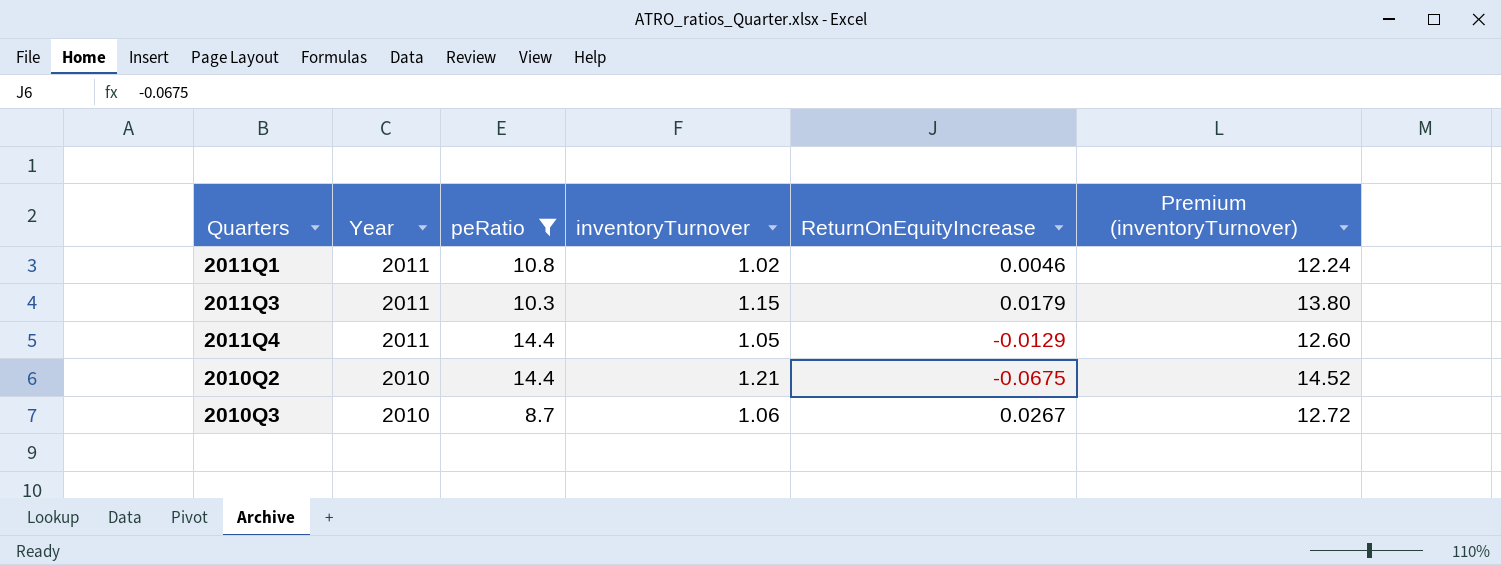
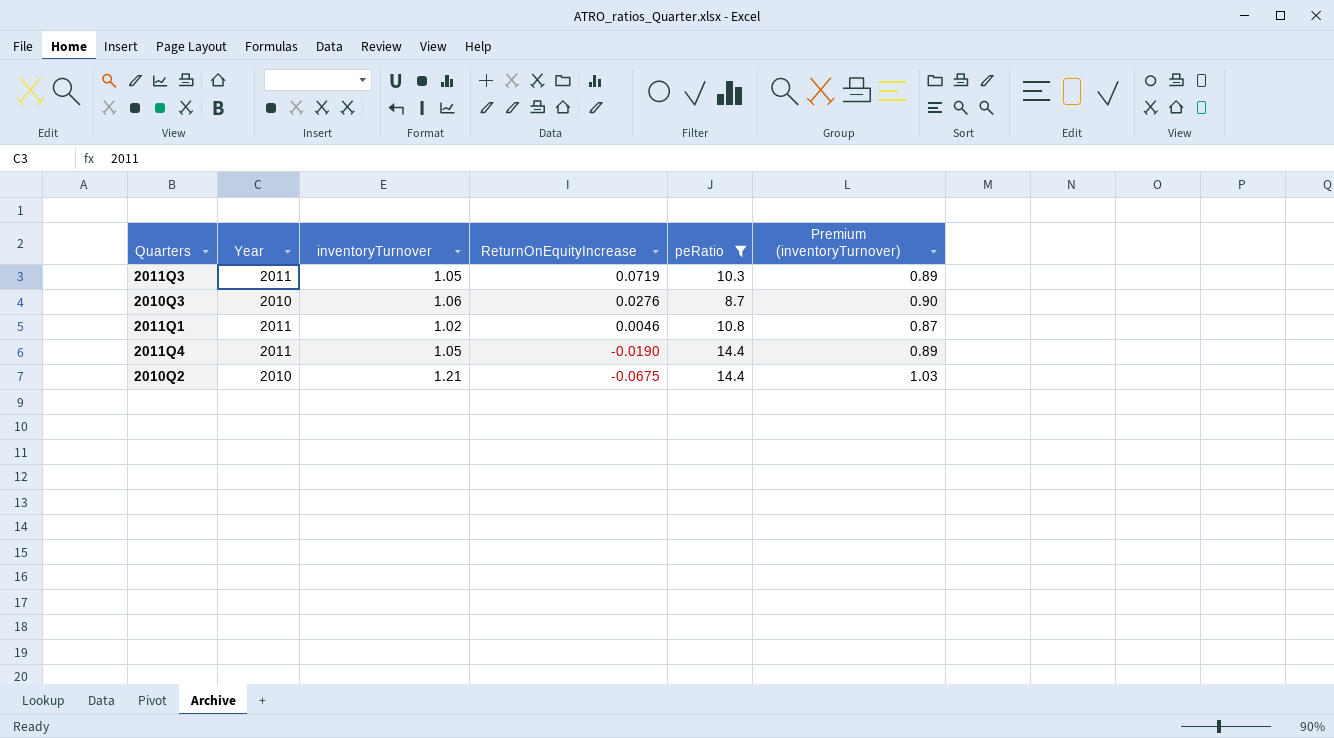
row order: Year descending -> ReturnOnEquityIncrease descending
column peRatio | position: 3 -> 5
column Premium (inventoryTurnover) | formula: [inventoryTurnover] * 12 -> [inventoryTurnover] * 0.85
2011Q3 | inventoryTurnover: 1.15 -> 1.05
2011Q3 | ReturnOnEquityIncrease: 0.0179 -> 0.0719
2010Q3 | ReturnOnEquityIncrease: 0.0267 -> 0.0276
2011Q4 | ReturnOnEquityIncrease: -0.0129 -> -0.0190

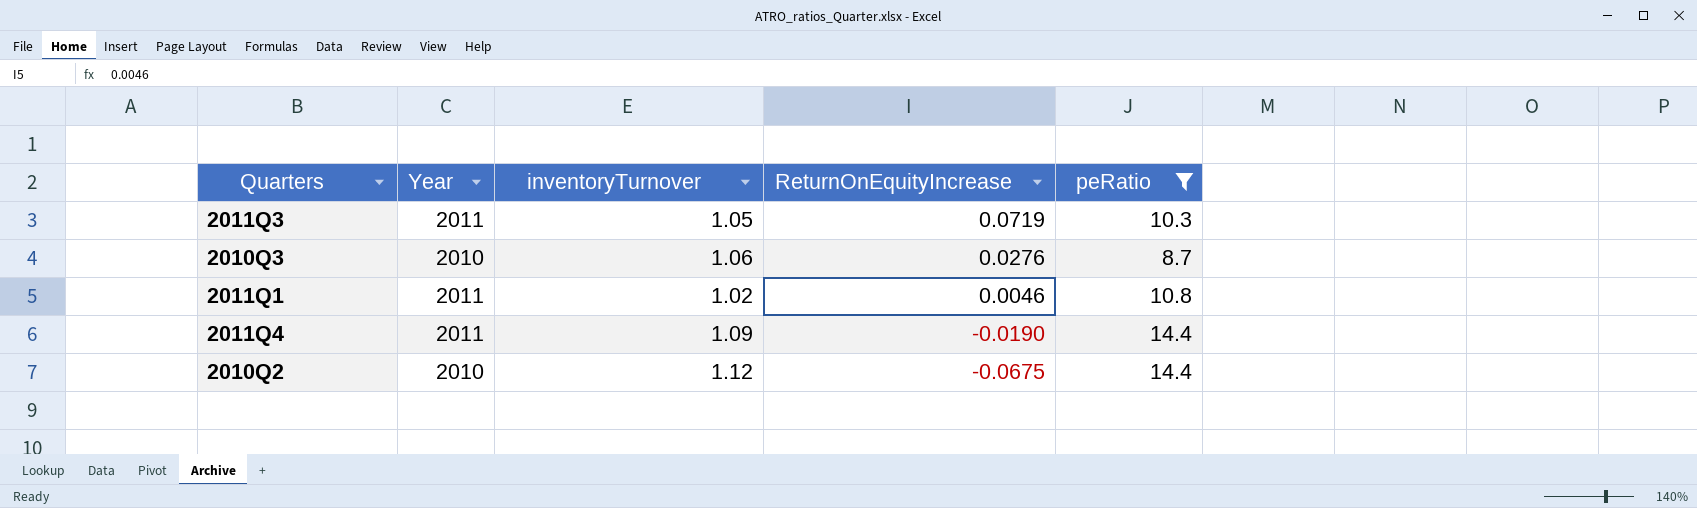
column Premium (inventoryTurnover) | formula: [inventoryTurnover] * 0.85 -> none
2011Q4 | inventoryTurnover: 1.05 -> 1.09
2010Q2 | inventoryTurnover: 1.21 -> 1.12

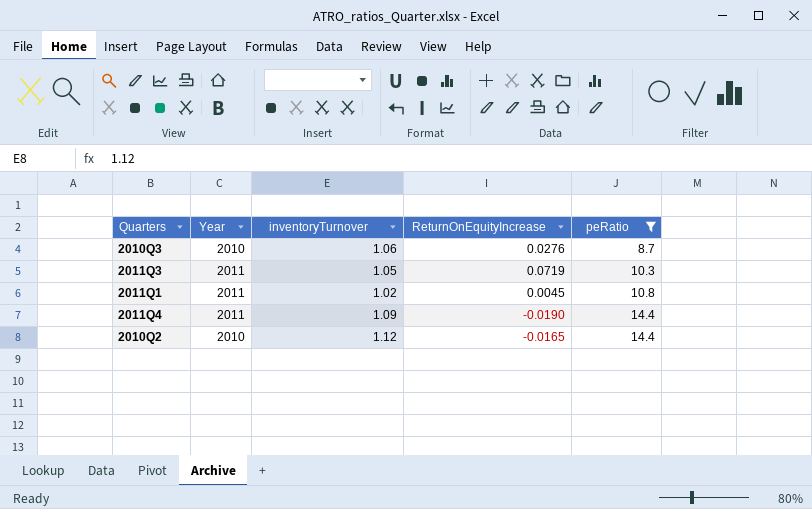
row order: ReturnOnEquityIncrease descending -> peRatio ascending
2011Q1 | ReturnOnEquityIncrease: 0.0046 -> 0.0045
2010Q2 | ReturnOnEquityIncrease: -0.0675 -> -0.0165

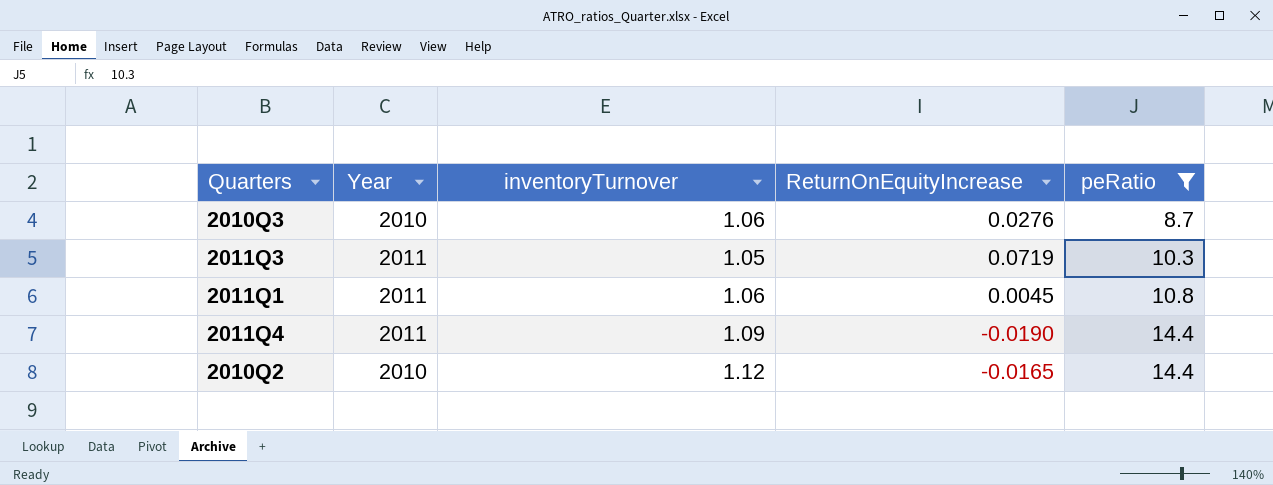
2011Q1 | inventoryTurnover: 1.02 -> 1.06

